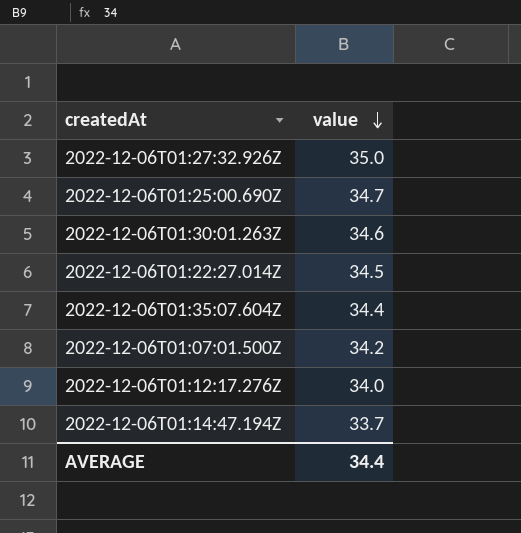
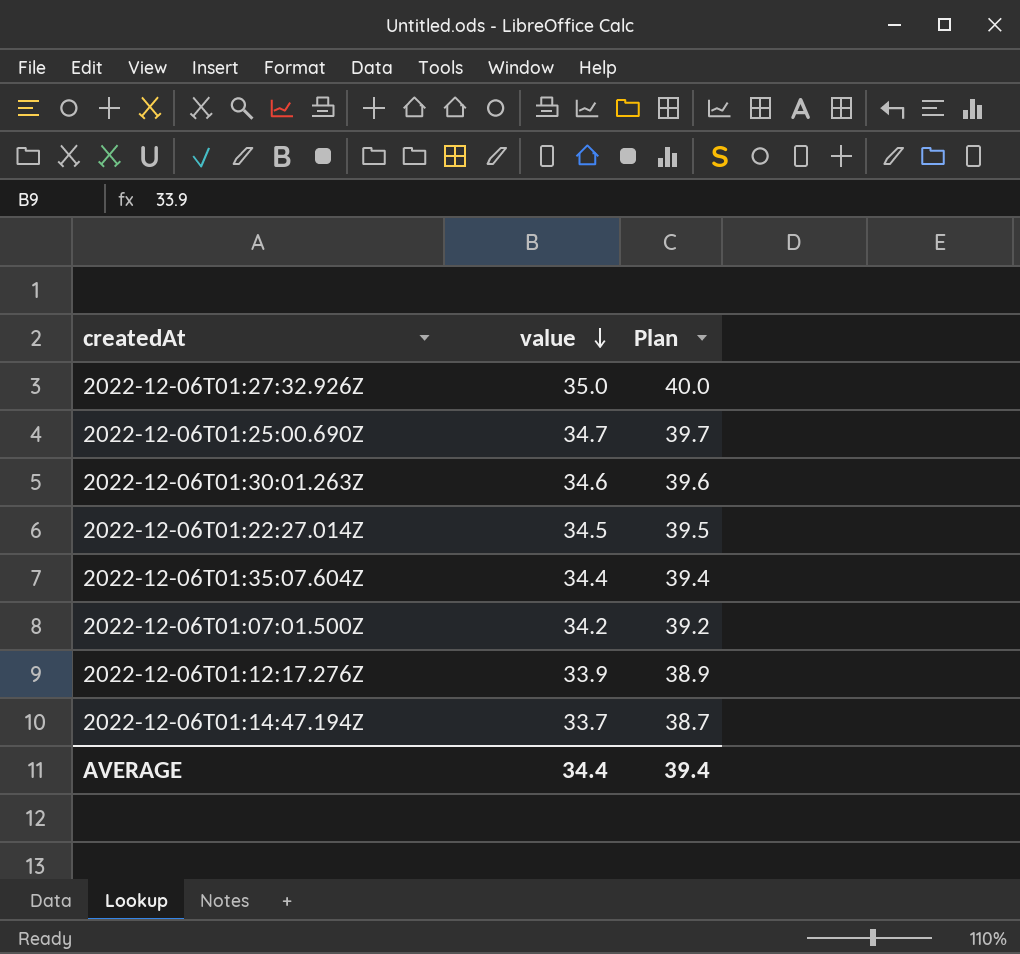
column Plan | formula: none -> [value] + 5
2022-12-06T01:12:17.276Z | value: 34.0 -> 33.9

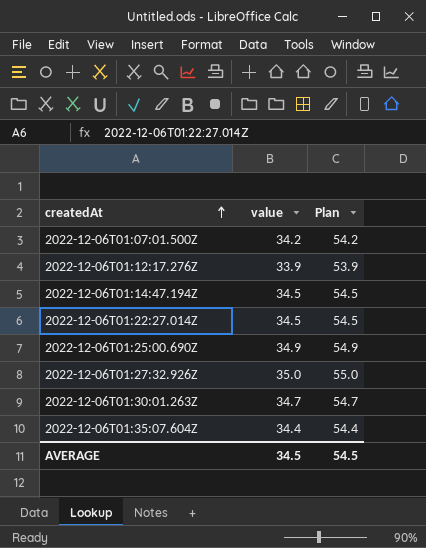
row order: value descending -> createdAt ascending
column Plan | formula: [value] + 5 -> [value] + 20
2022-12-06T01:14:47.194Z | value: 33.7 -> 34.5
2022-12-06T01:25:00.690Z | value: 34.7 -> 34.9
2022-12-06T01:30:01.263Z | value: 34.6 -> 34.7
AVERAGE | value: 34.4 -> 34.5
AVERAGE | Plan: 39.4 -> 54.5

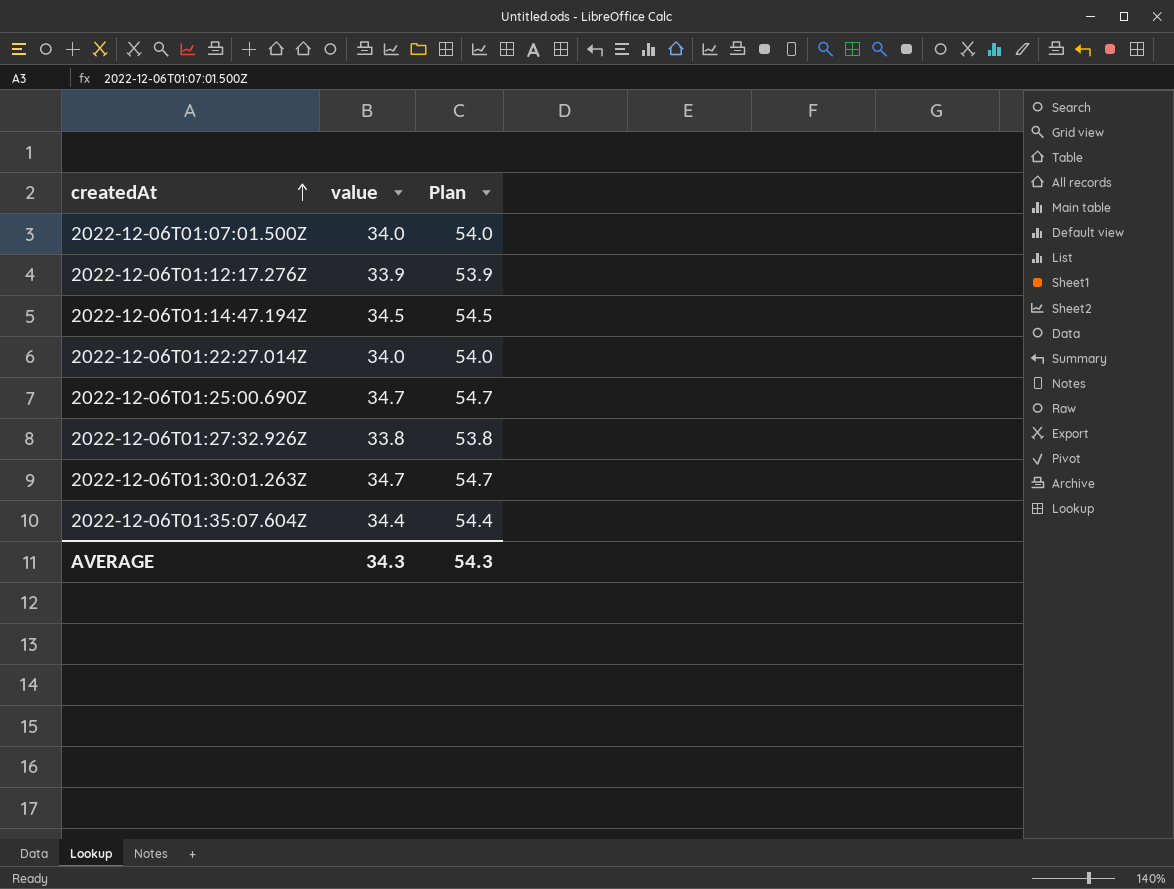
2022-12-06T01:07:01.500Z | value: 34.2 -> 34.0
2022-12-06T01:07:01.500Z | Plan: 54.2 -> 54.0
2022-12-06T01:22:27.014Z | value: 34.5 -> 34.0
2022-12-06T01:22:27.014Z | Plan: 54.5 -> 54.0
2022-12-06T01:25:00.690Z | value: 34.9 -> 34.7
2022-12-06T01:25:00.690Z | Plan: 54.9 -> 54.7
2022-12-06T01:27:32.926Z | value: 35.0 -> 33.8
2022-12-06T01:27:32.926Z | Plan: 55.0 -> 53.8
AVERAGE | value: 34.5 -> 34.3
AVERAGE | Plan: 54.5 -> 54.3

